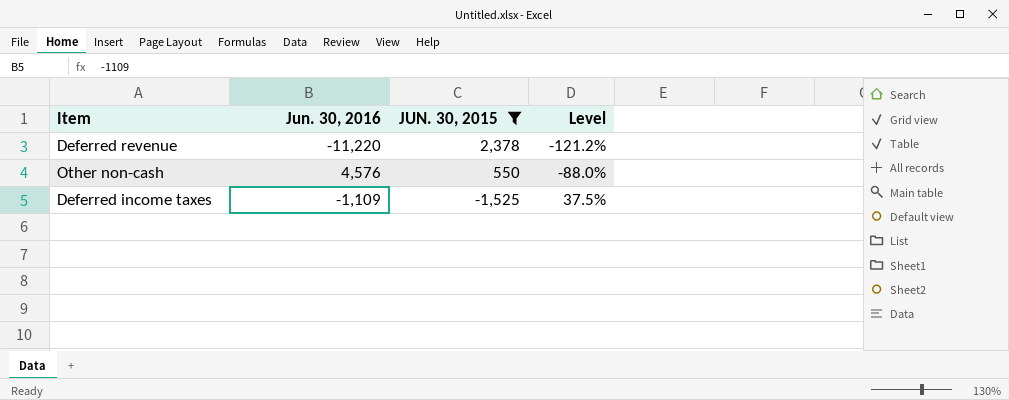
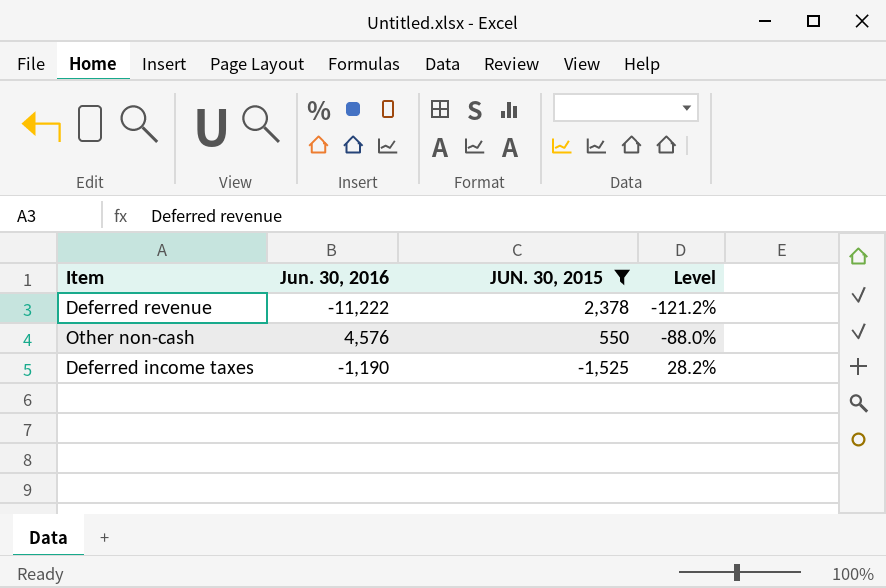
Deferred revenue | Jun. 30, 2016: -11,220 -> -11,222
Deferred income taxes | Jun. 30, 2016: -1,109 -> -1,190
Deferred income taxes | Level: 37.5% -> 28.2%

